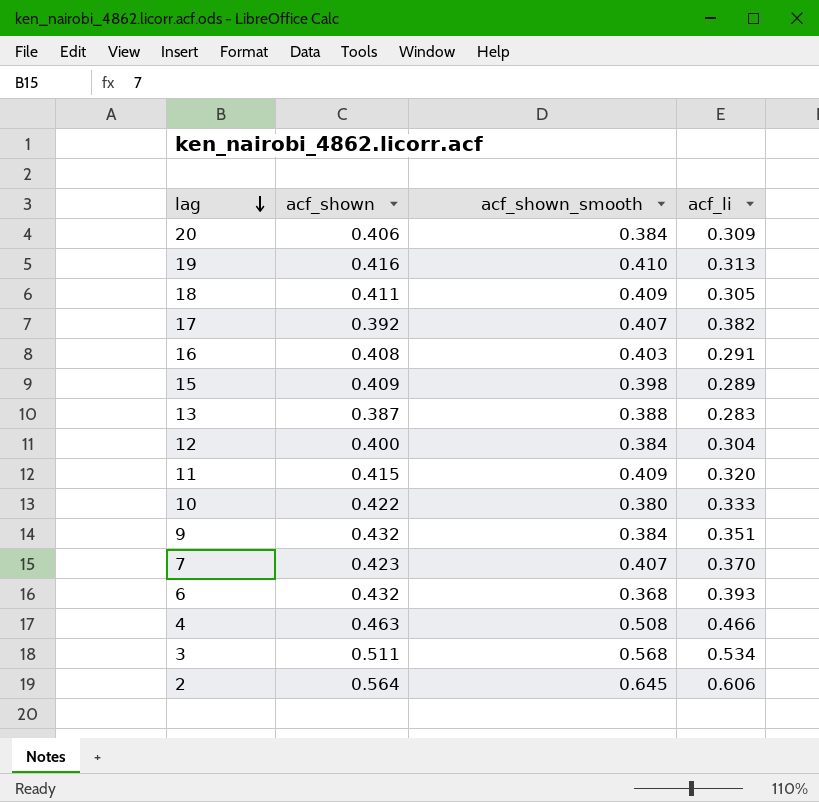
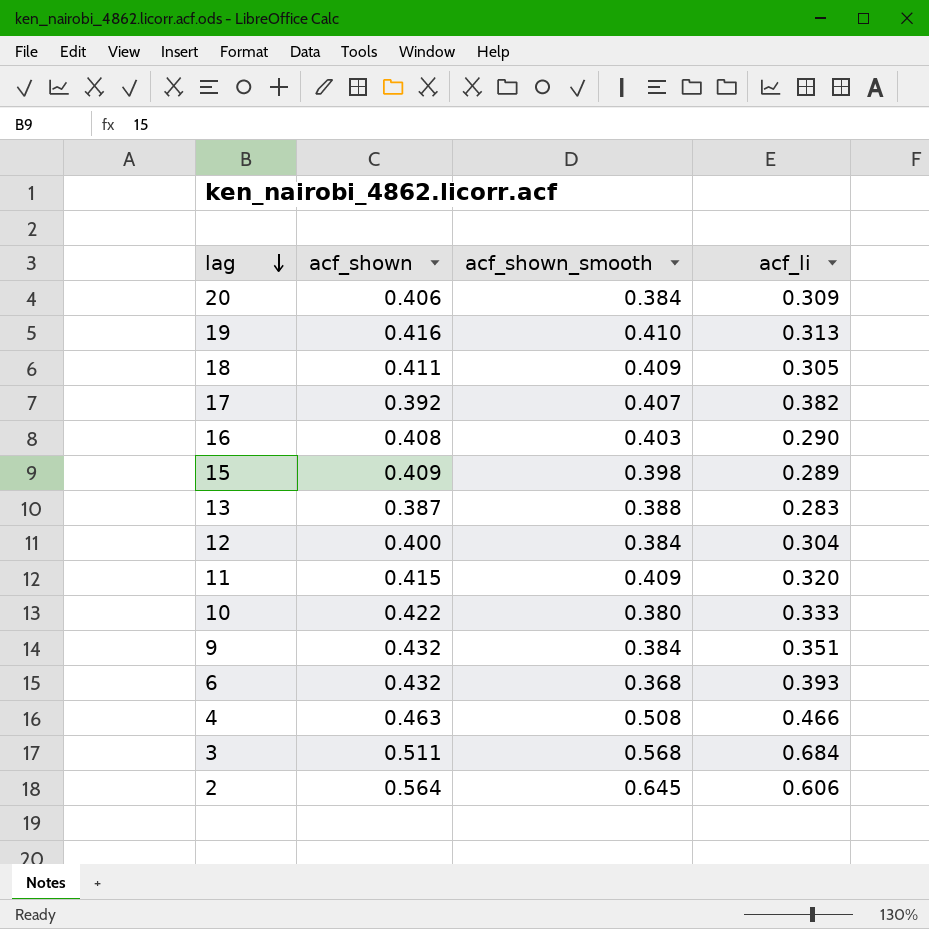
row 7: 0.423 | 0.407 | 0.370 -> none
16 | acf_li: 0.291 -> 0.290
3 | acf_li: 0.534 -> 0.684

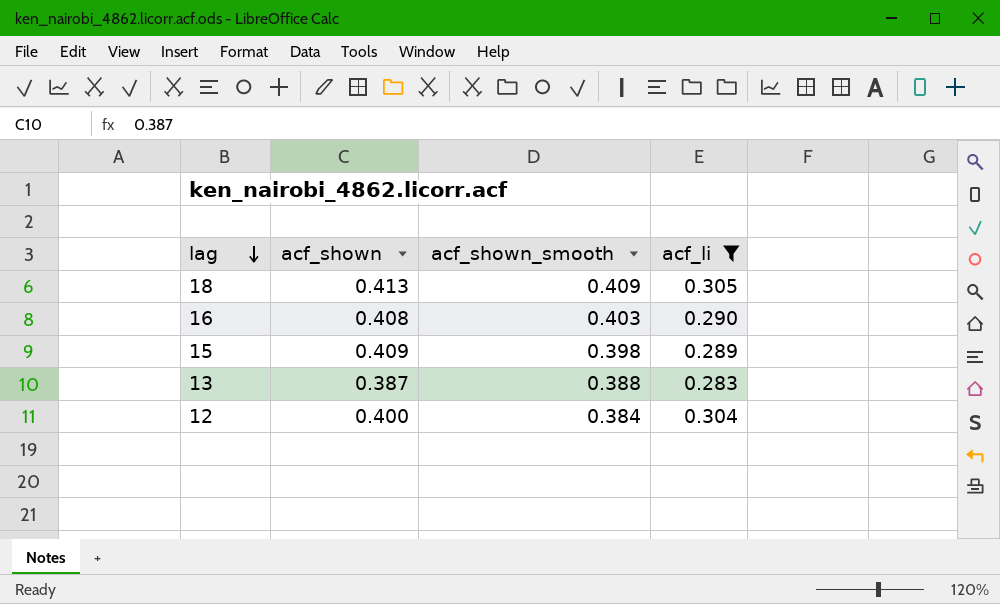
filter: none -> acf_li <= 0.305
18 | acf_shown: 0.411 -> 0.413

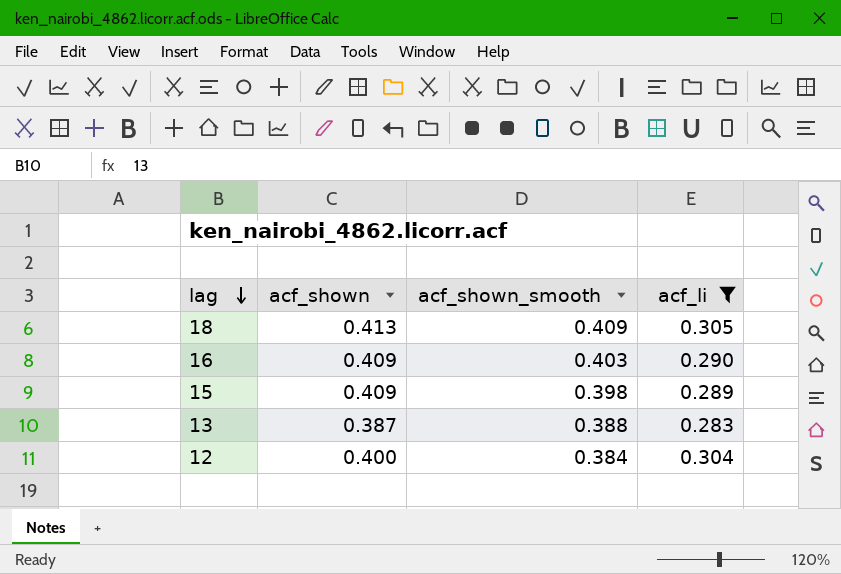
16 | acf_shown: 0.408 -> 0.409

